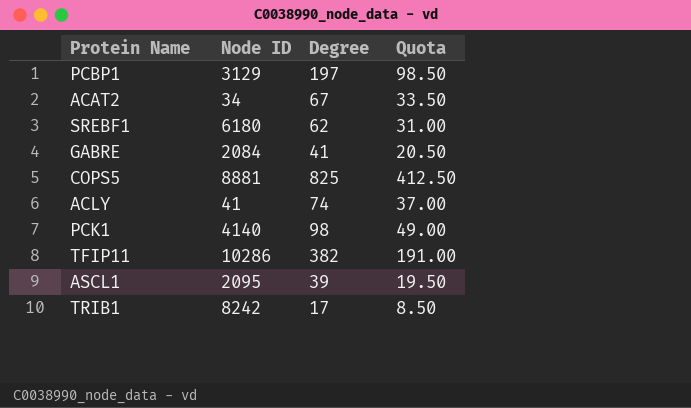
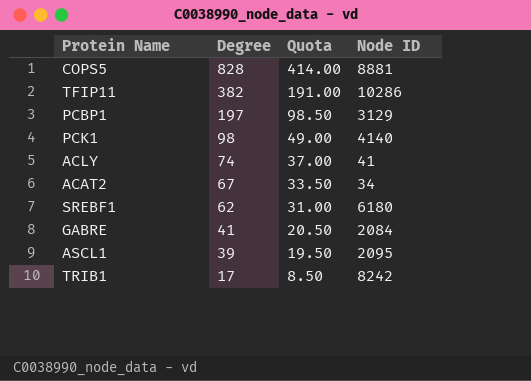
row order: none -> Degree descending
column Node ID | position: 2 -> 4
COPS5 | Degree: 825 -> 828
COPS5 | Quota: 412.50 -> 414.00

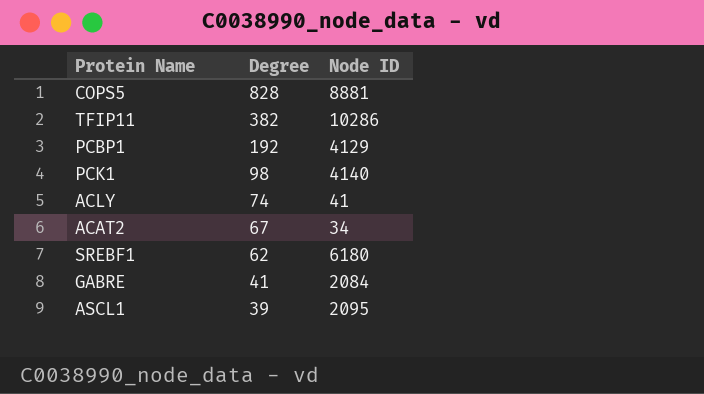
column Quota | formula: [Degree] * 0.5 -> none
row TRIB1: 17 | 8.50 | 8242 -> none
PCBP1 | Degree: 197 -> 192
PCBP1 | Node ID: 3129 -> 4129

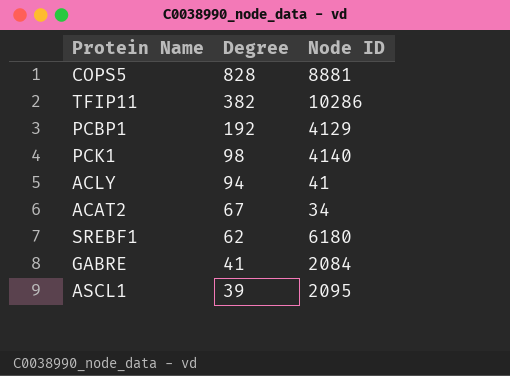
ACLY | Degree: 74 -> 94

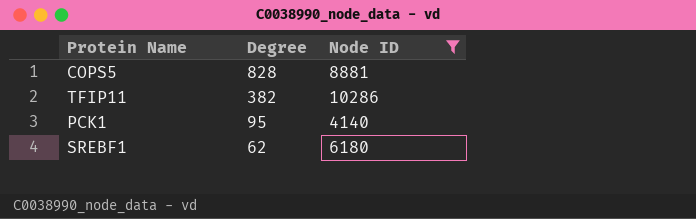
filter: none -> Node ID >= 4140
PCK1 | Degree: 98 -> 95

